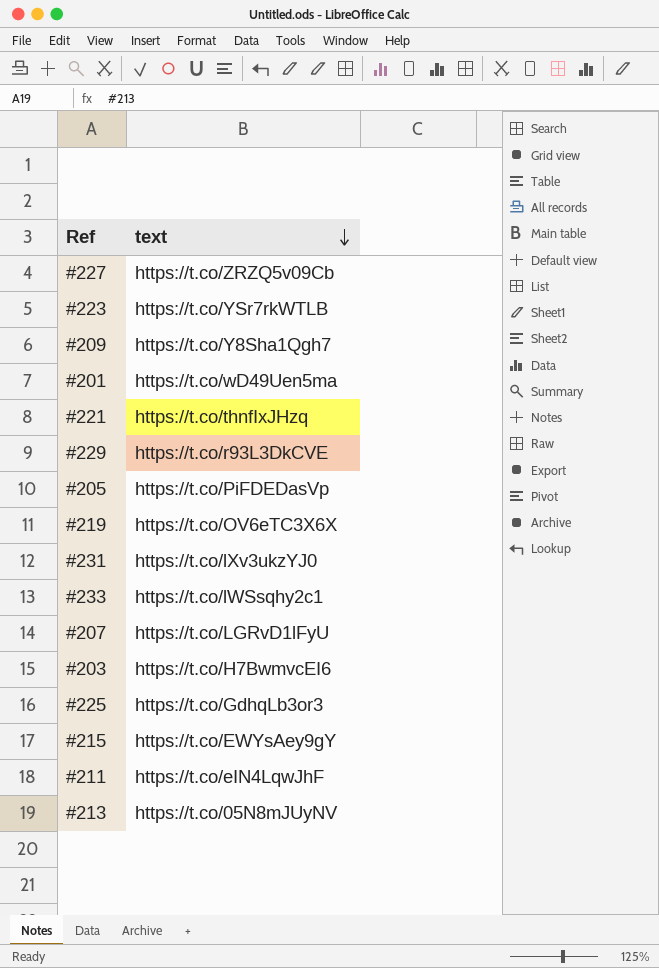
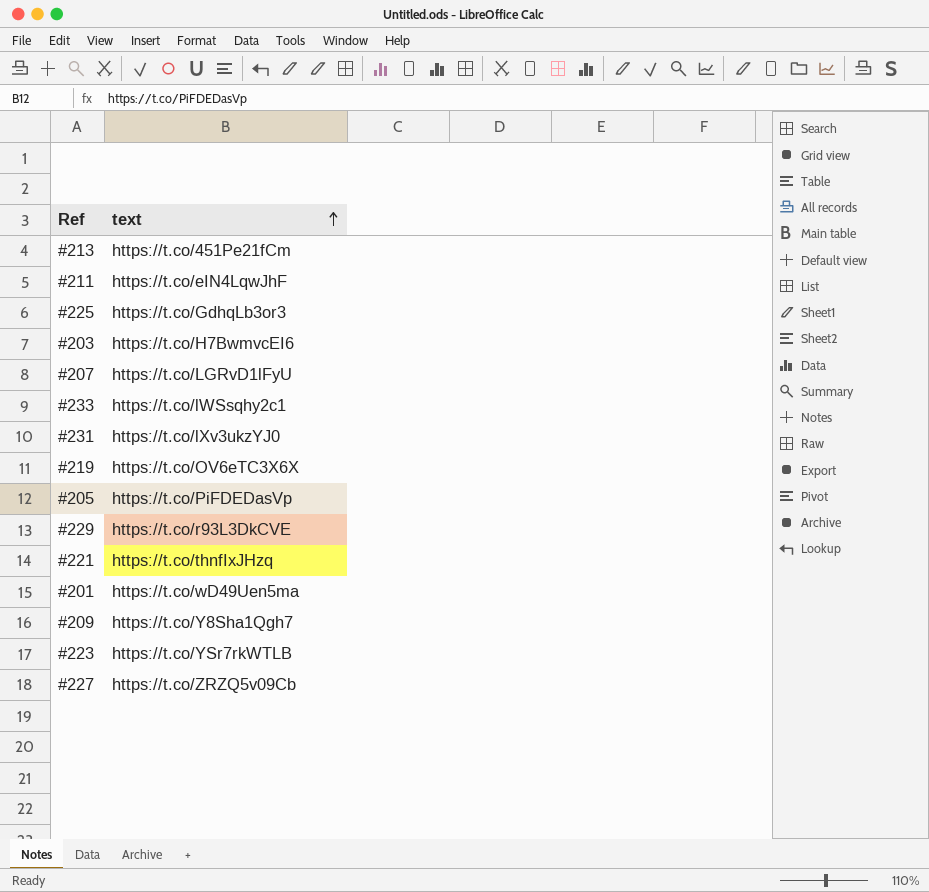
row order: text descending -> text ascending
row #215: https://t.co/EWYsAey9gY -> none
#213 | text: https://t.co/05N8mJUyNV -> https://t.co/451Pe21fCm

